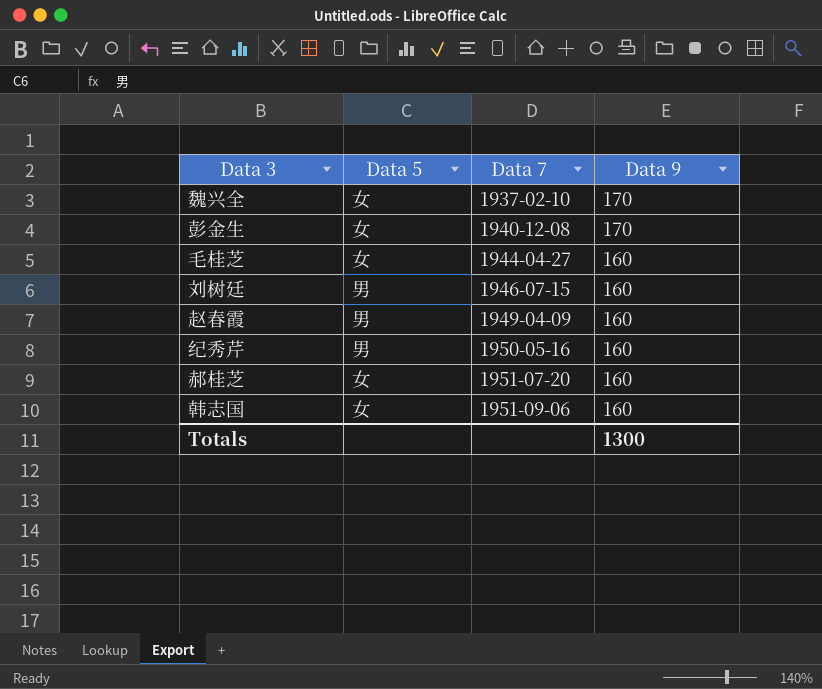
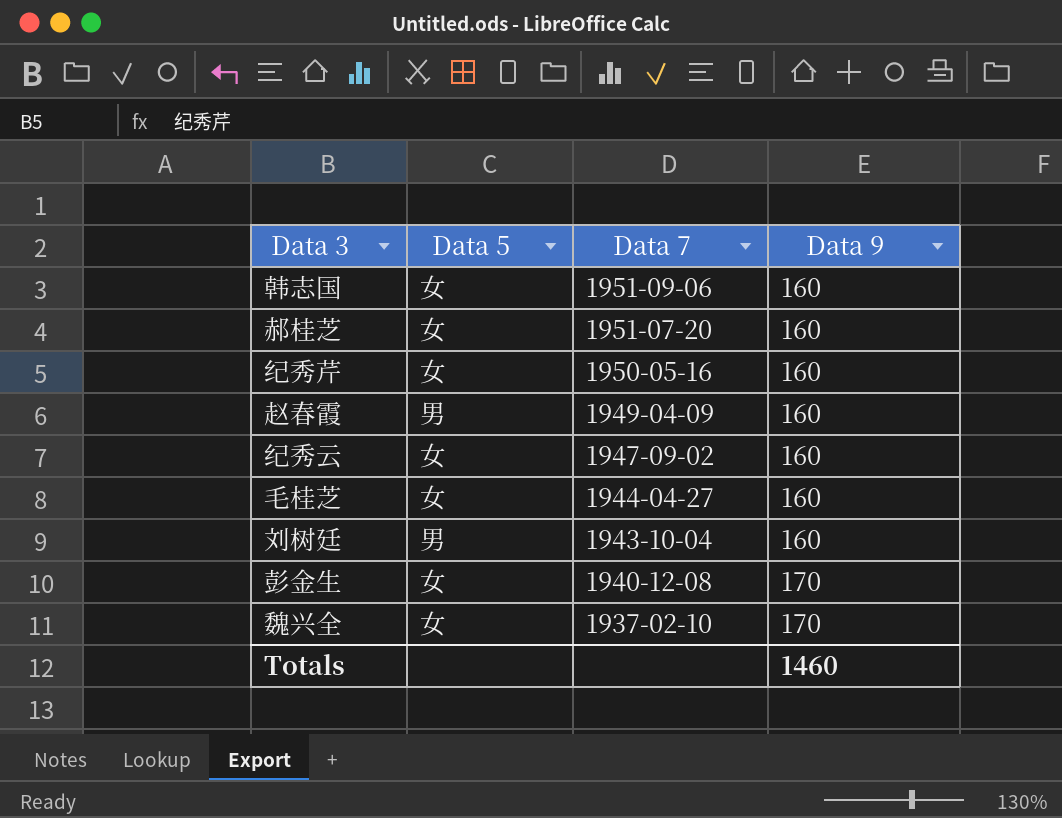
row order: Data 7 ascending -> Data 7 descending
纪秀芹 | Data 5: 男 -> 女
row 纪秀云: none -> 女 | 1947-09-02 | 160
刘树廷 | Data 7: 1946-07-15 -> 1943-10-04
Totals | Data 9: 1300 -> 1460

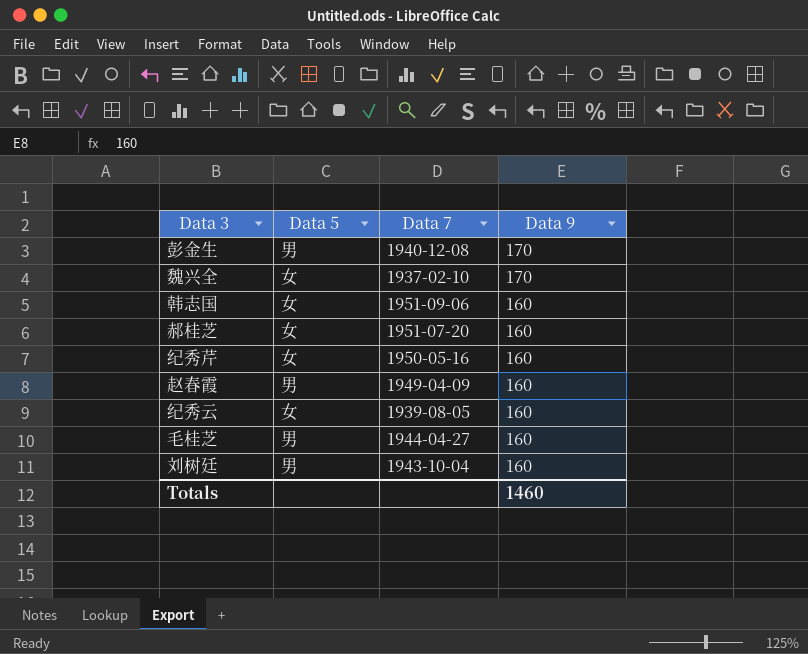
row order: Data 7 descending -> Data 9 descending
彭金生 | Data 5: 女 -> 男
纪秀云 | Data 7: 1947-09-02 -> 1939-08-05
毛桂芝 | Data 5: 女 -> 男

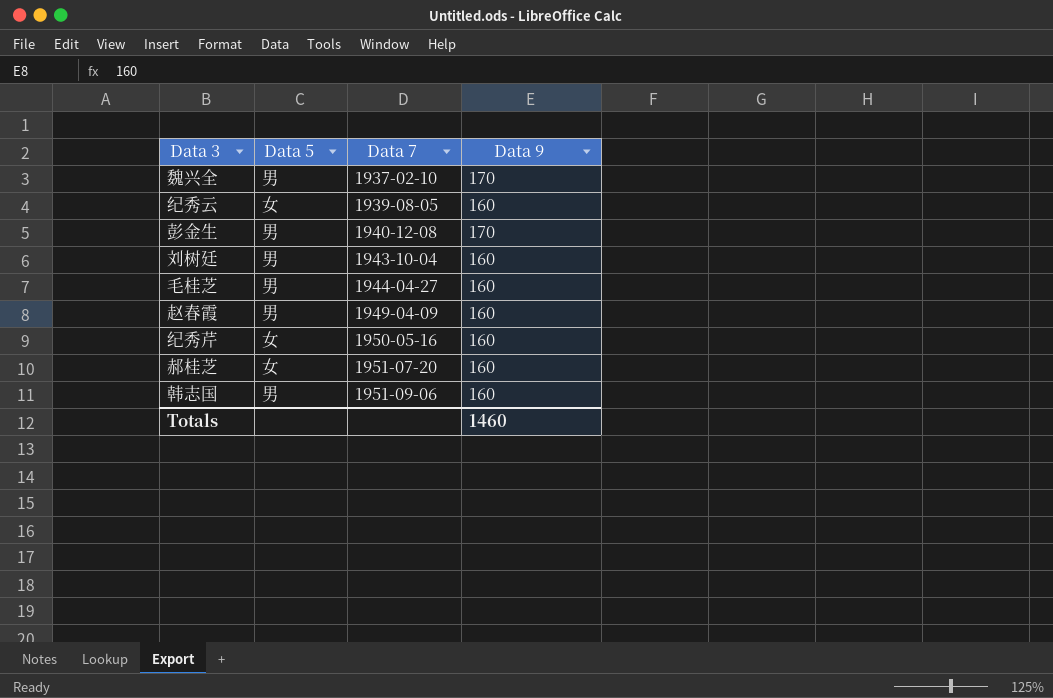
row order: Data 9 descending -> Data 7 ascending
魏兴全 | Data 5: 女 -> 男
韩志国 | Data 5: 女 -> 男

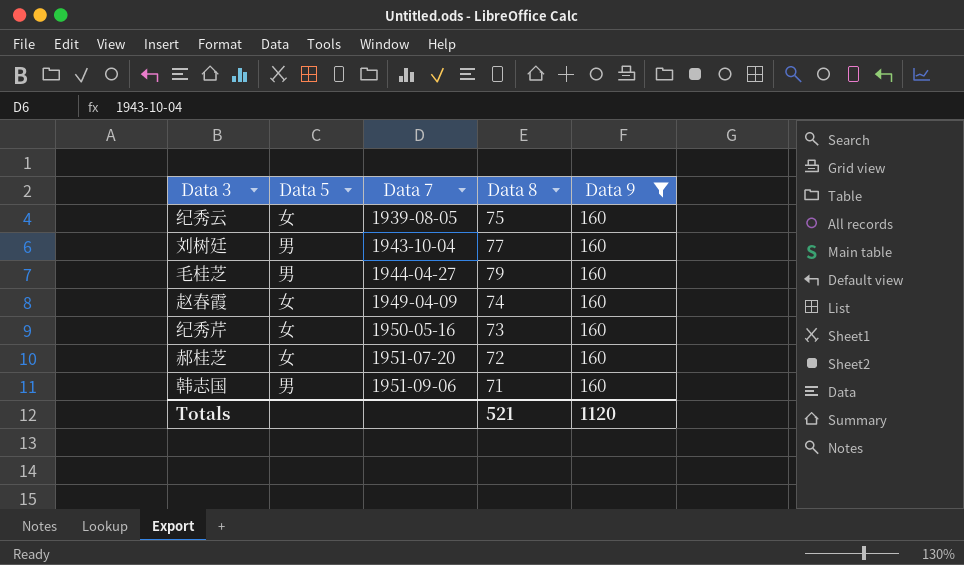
filter: none -> Data 9 = 160
column Data 8 | position: none -> 4
赵春霞 | Data 5: 男 -> 女
Totals | Data 9: 1460 -> 1120

